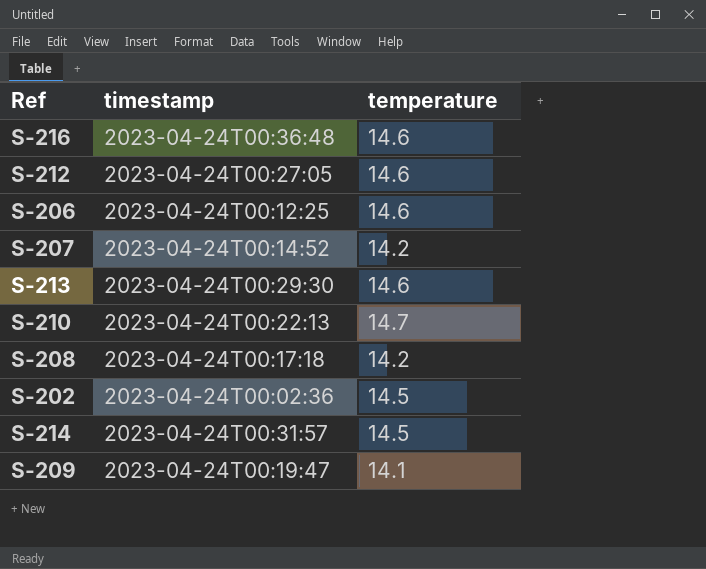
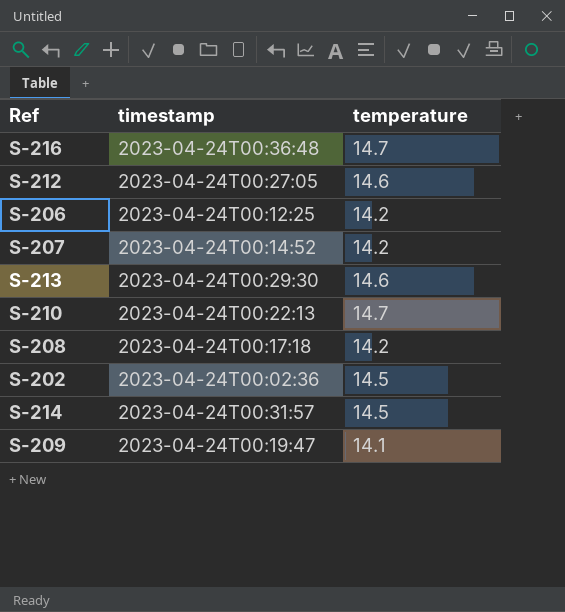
S-216 | temperature: 14.6 -> 14.7
S-206 | temperature: 14.6 -> 14.2

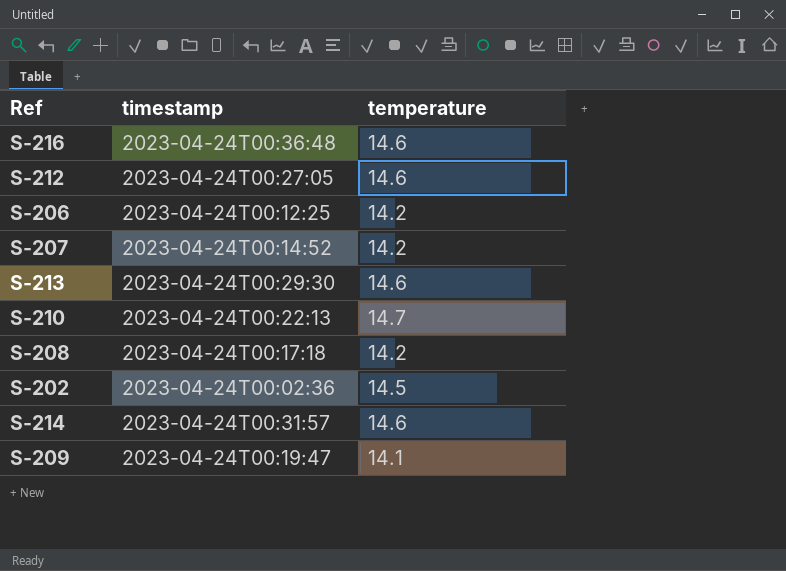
S-216 | temperature: 14.7 -> 14.6
S-214 | temperature: 14.5 -> 14.6

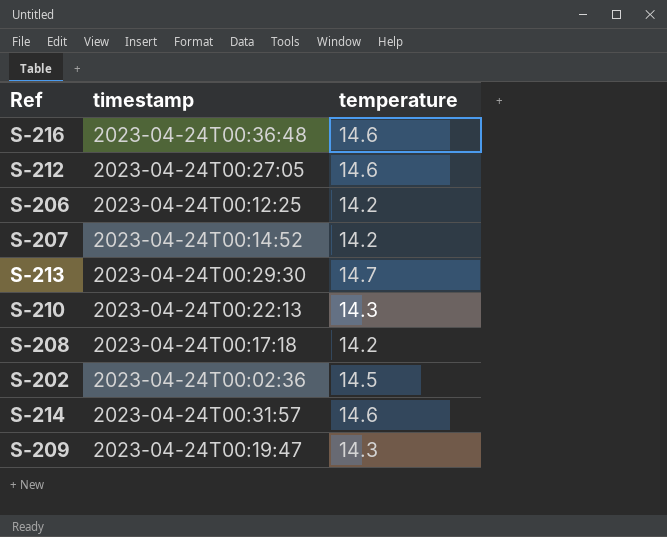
S-213 | temperature: 14.6 -> 14.7
S-210 | temperature: 14.7 -> 14.3
S-209 | temperature: 14.1 -> 14.3

